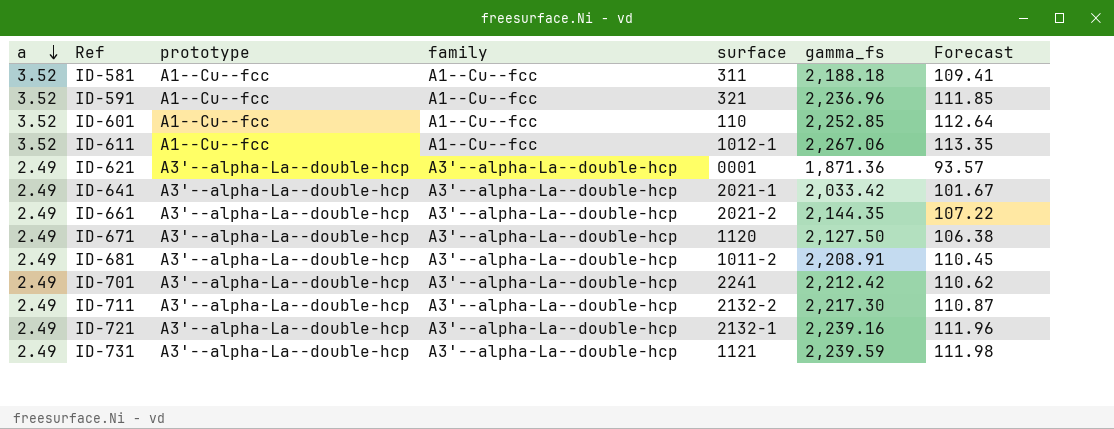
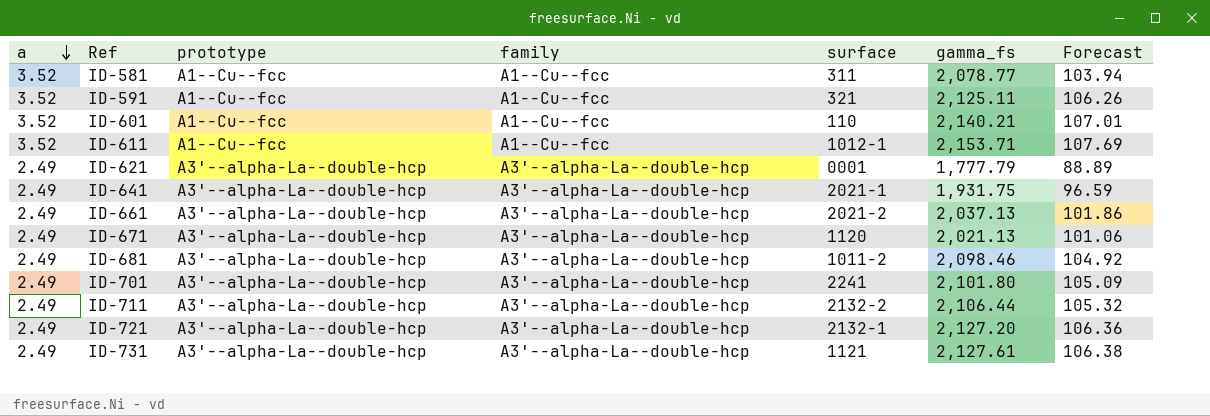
ID-581 | gamma_fs: 2,188.18 -> 2,078.77
ID-581 | Forecast: 109.41 -> 103.94
ID-591 | gamma_fs: 2,236.96 -> 2,125.11
ID-591 | Forecast: 111.85 -> 106.26
ID-601 | gamma_fs: 2,252.85 -> 2,140.21
ID-601 | Forecast: 112.64 -> 107.01
ID-611 | gamma_fs: 2,267.06 -> 2,153.71
ID-611 | Forecast: 113.35 -> 107.69
ID-621 | gamma_fs: 1,871.36 -> 1,777.79
ID-621 | Forecast: 93.57 -> 88.89
ID-641 | gamma_fs: 2,033.42 -> 1,931.75
ID-641 | Forecast: 101.67 -> 96.59
ID-661 | gamma_fs: 2,144.35 -> 2,037.13
ID-661 | Forecast: 107.22 -> 101.86
ID-671 | gamma_fs: 2,127.50 -> 2,021.13
ID-671 | Forecast: 106.38 -> 101.06
ID-681 | gamma_fs: 2,208.91 -> 2,098.46
ID-681 | Forecast: 110.45 -> 104.92
ID-701 | gamma_fs: 2,212.42 -> 2,101.80
ID-701 | Forecast: 110.62 -> 105.09
ID-711 | gamma_fs: 2,217.30 -> 2,106.44
ID-711 | Forecast: 110.87 -> 105.32
ID-721 | gamma_fs: 2,239.16 -> 2,127.20
ID-721 | Forecast: 111.96 -> 106.36
ID-731 | gamma_fs: 2,239.59 -> 2,127.61
ID-731 | Forecast: 111.98 -> 106.38

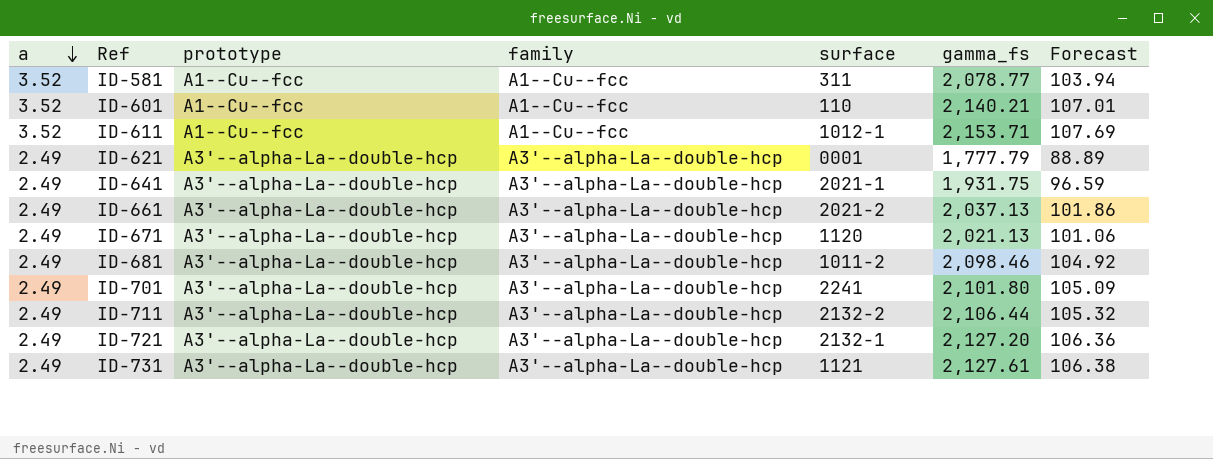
row ID-591: 3.52 | A1--Cu--fcc | A1--Cu--fcc | 321 | 2,125.11 | 106.26 -> none

